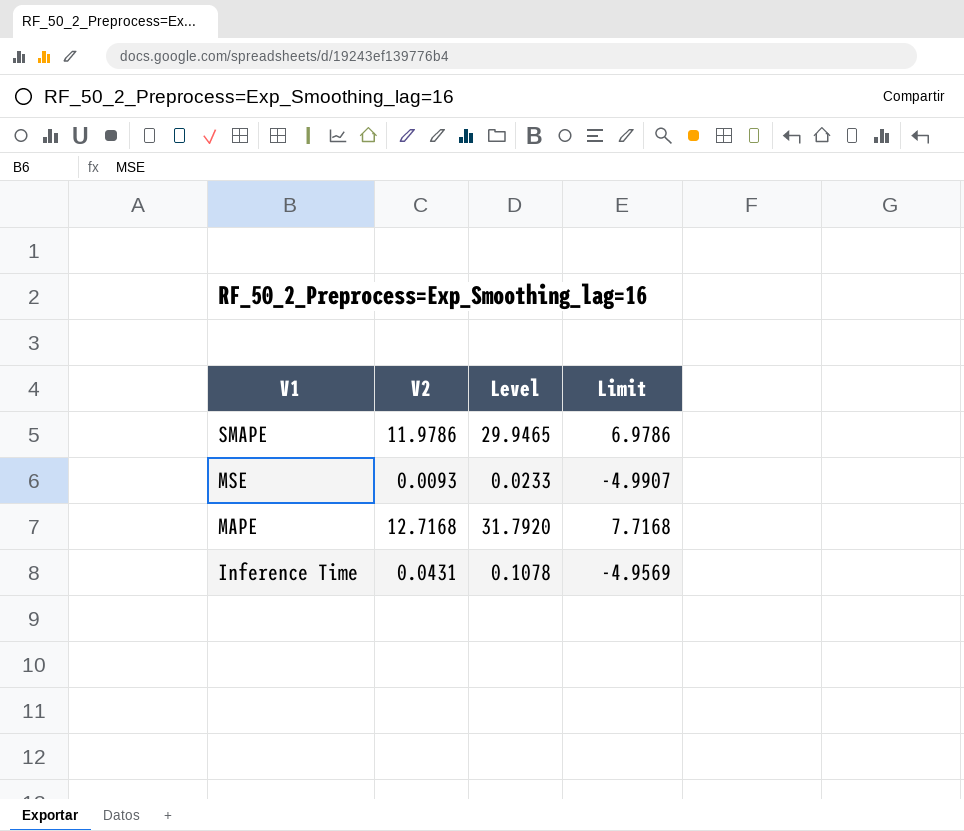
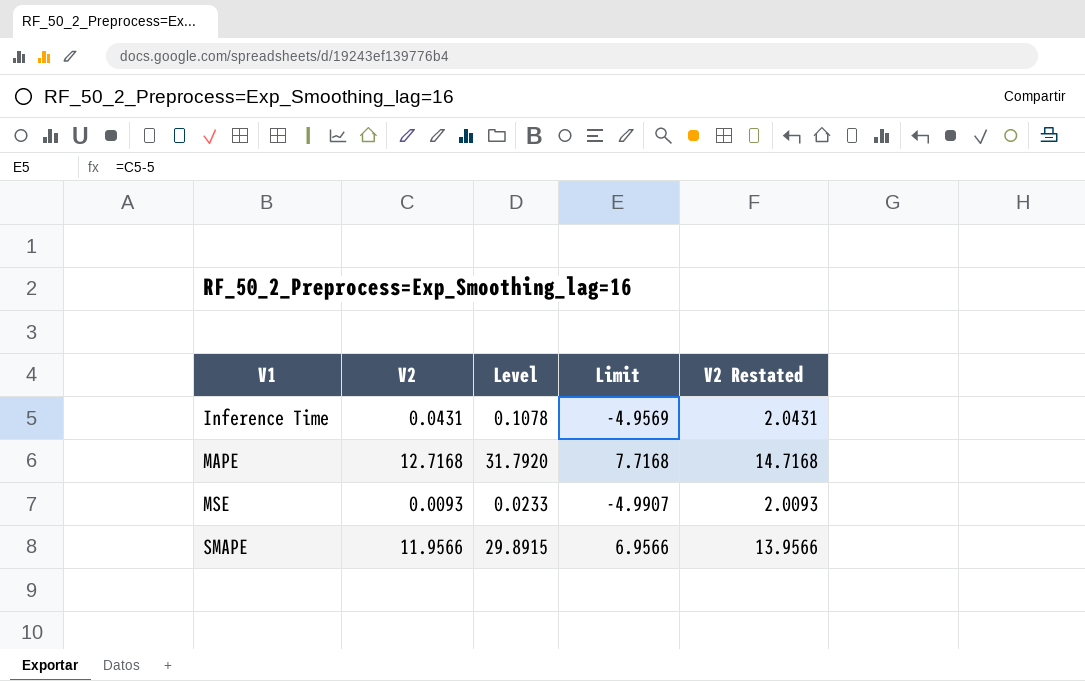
row order: V1 descending -> V1 ascending
column V2 Restated | formula: none -> [V2] + 2
SMAPE | V2: 11.9786 -> 11.9566
SMAPE | Level: 29.9465 -> 29.8915
SMAPE | Limit: 6.9786 -> 6.9566

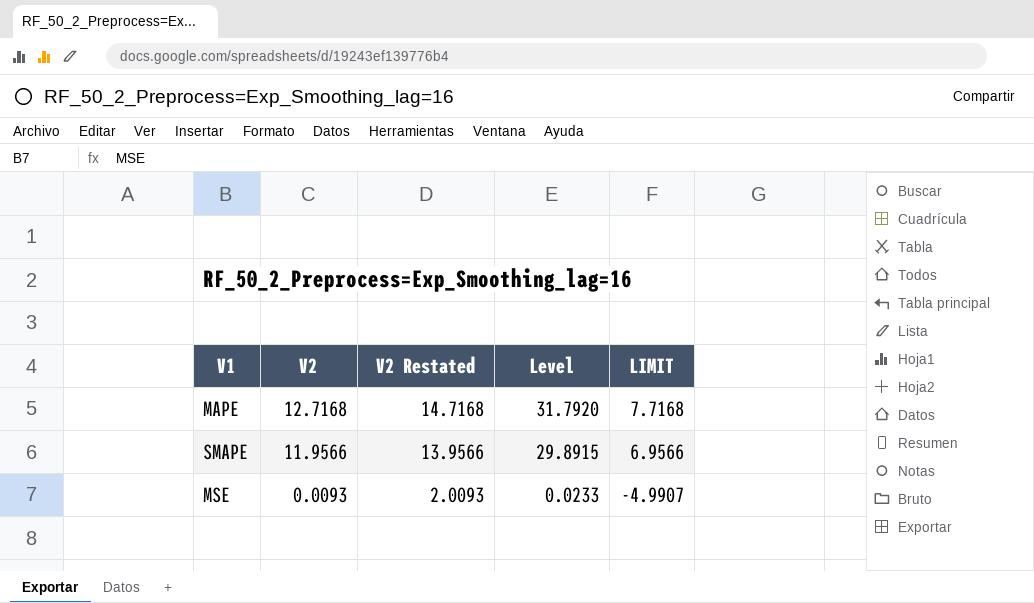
row order: V1 ascending -> V2 descending
column V2 Restated | position: 5 -> 3
column name: Limit -> LIMIT
row Inference Time: 0.0431 | 0.1078 | -4.9569 | 2.0431 -> none

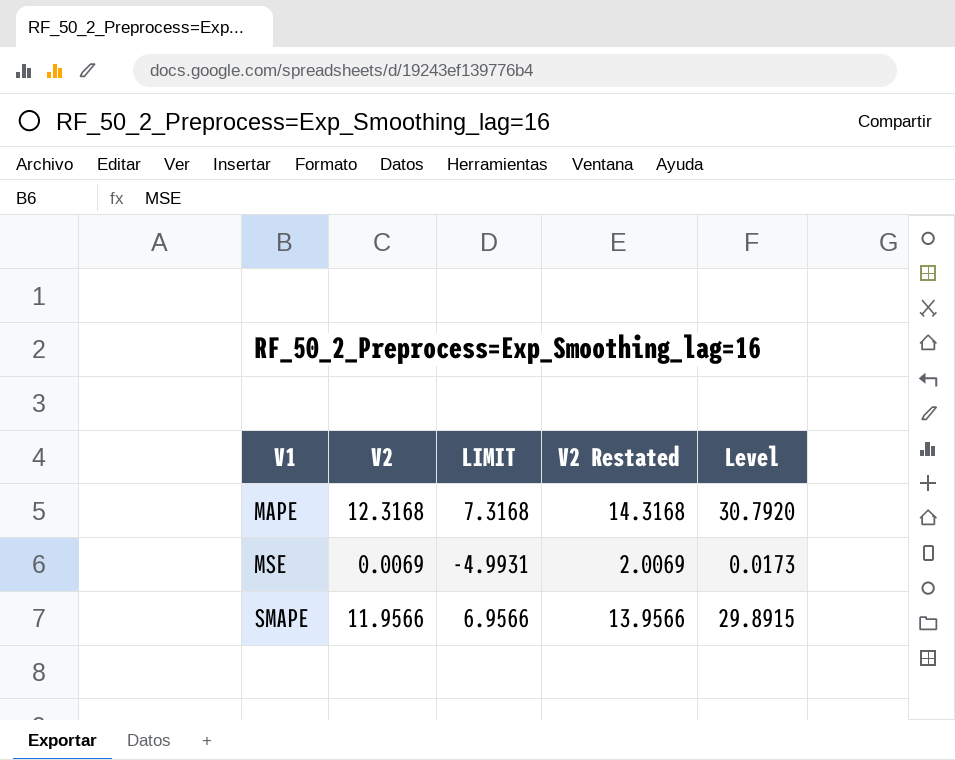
row order: V2 descending -> V1 ascending
column LIMIT | position: 5 -> 3
MAPE | V2: 12.7168 -> 12.3168
MAPE | LIMIT: 7.7168 -> 7.3168
MAPE | V2 Restated: 14.7168 -> 14.3168
MAPE | Level: 31.7920 -> 30.7920
MSE | V2: 0.0093 -> 0.0069
MSE | LIMIT: -4.9907 -> -4.9931
MSE | V2 Restated: 2.0093 -> 2.0069
MSE | Level: 0.0233 -> 0.0173

